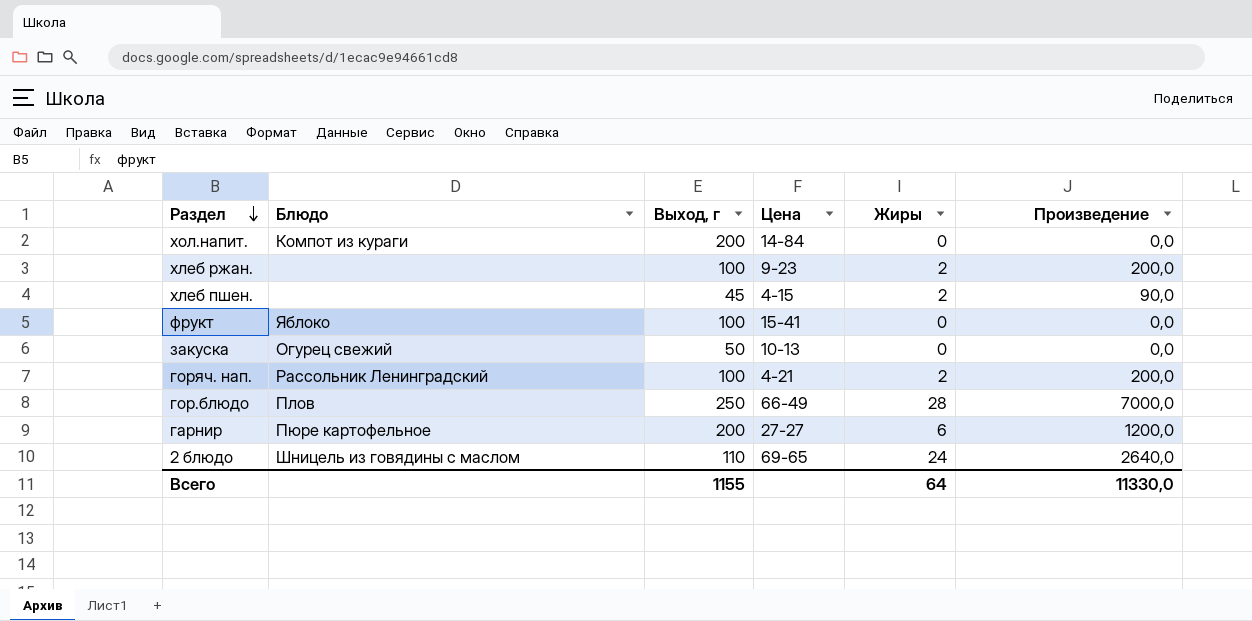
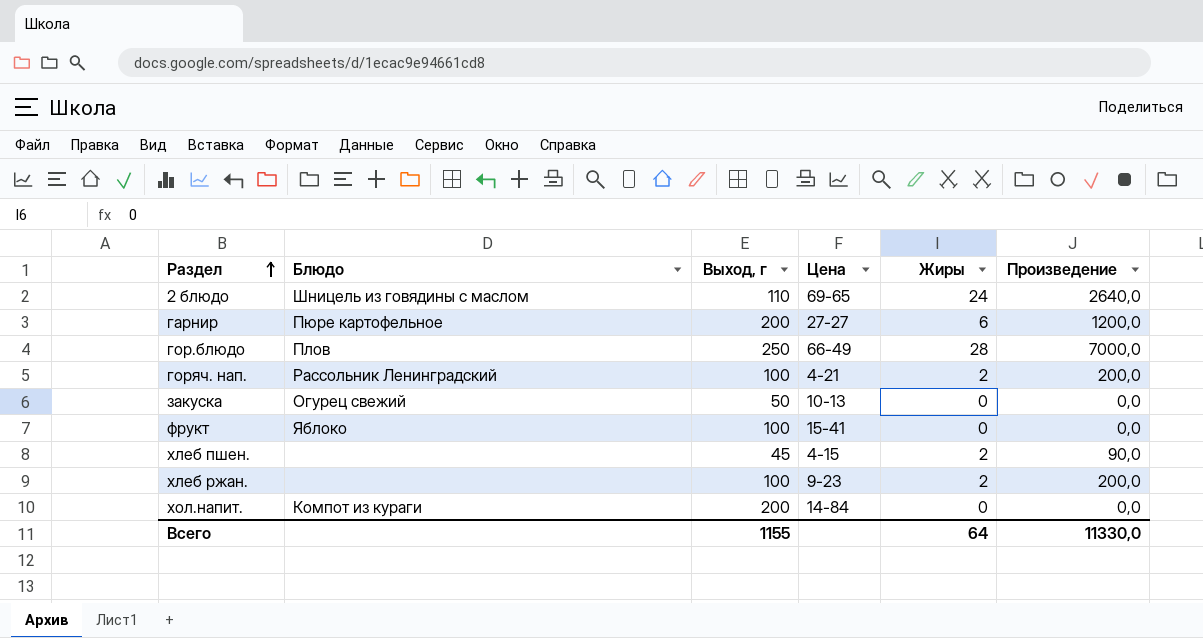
row order: Раздел descending -> Раздел ascending

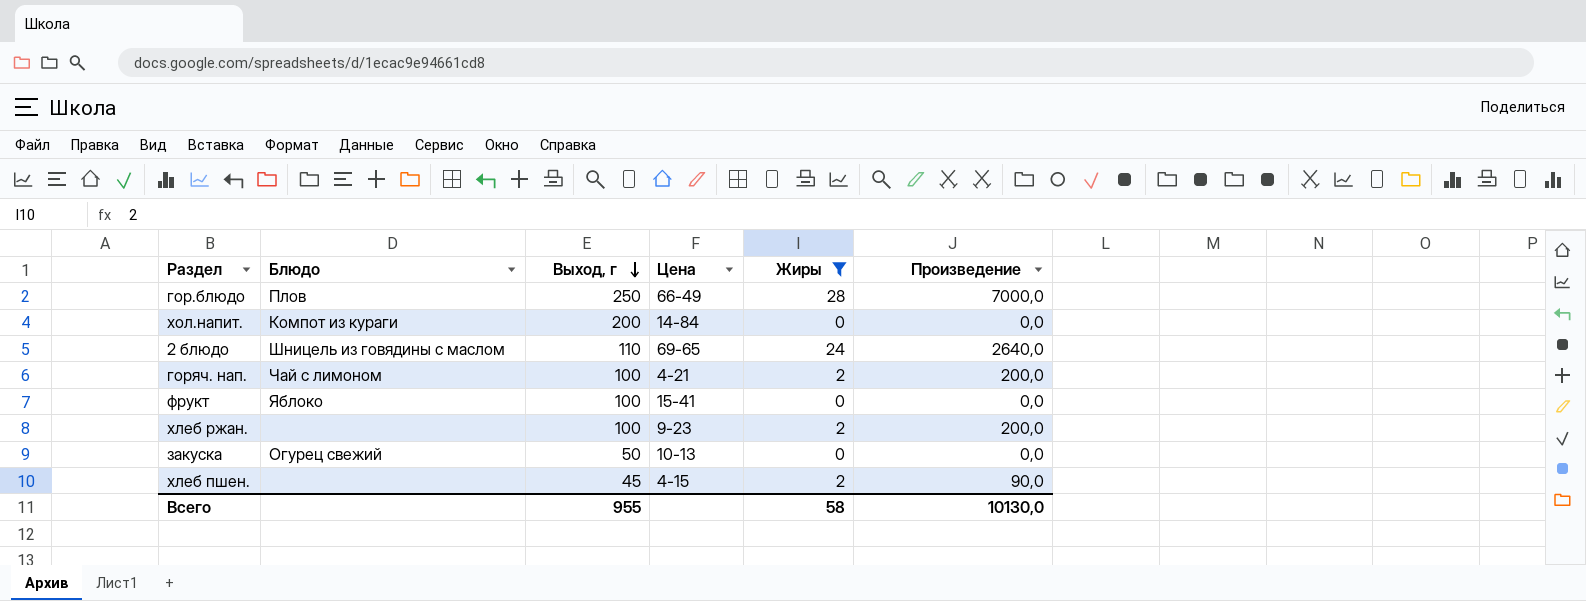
filter: none -> Жиры != 6
row order: Раздел ascending -> Выход, г descending
горяч. нап. | Блюдо: Рассольник Ленинградский -> Чай с лимоном
Всего | Выход, г: 1155 -> 955
Всего | Жиры: 64 -> 58
Всего | Произведение: 11330,0 -> 10130,0

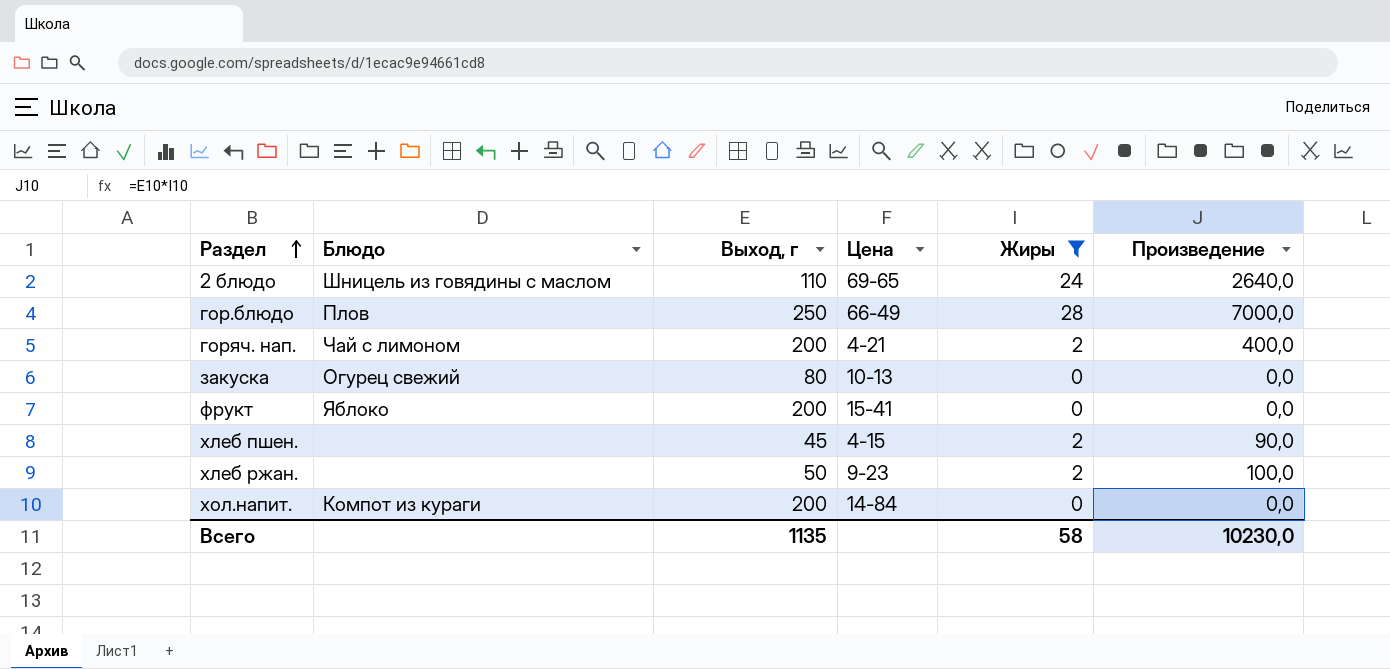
row order: Выход, г descending -> Раздел ascending
горяч. нап. | Выход, г: 100 -> 200
горяч. нап. | Произведение: 200,0 -> 400,0
закуска | Выход, г: 50 -> 80
фрукт | Выход, г: 100 -> 200
хлеб ржан. | Выход, г: 100 -> 50
хлеб ржан. | Произведение: 200,0 -> 100,0
Всего | Выход, г: 955 -> 1135
Всего | Произведение: 10130,0 -> 10230,0

